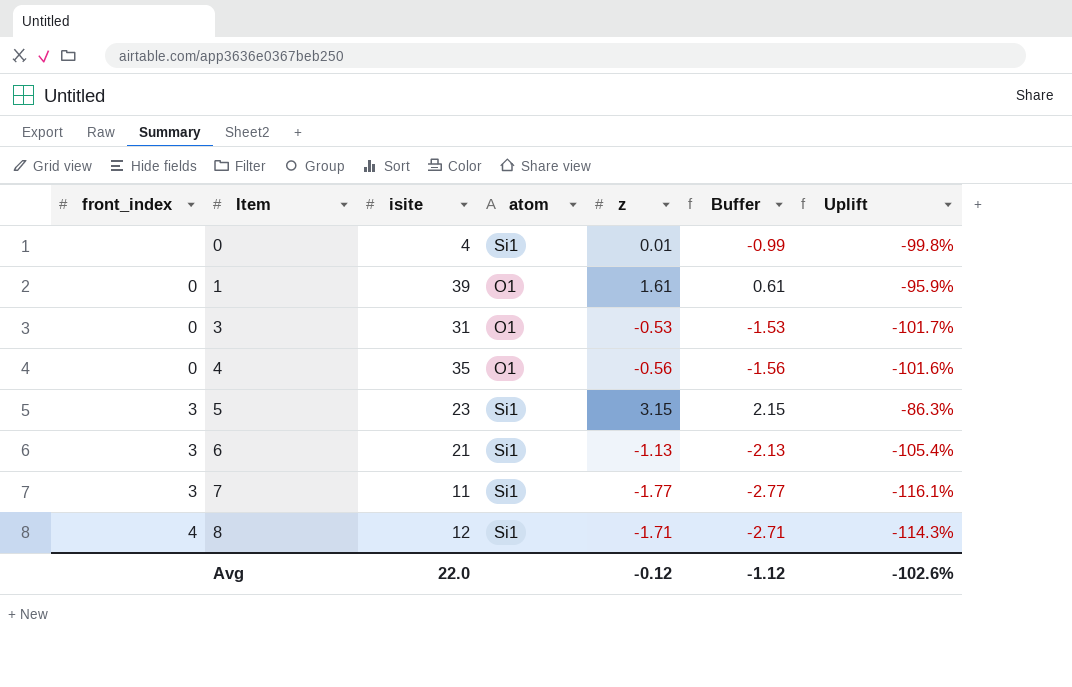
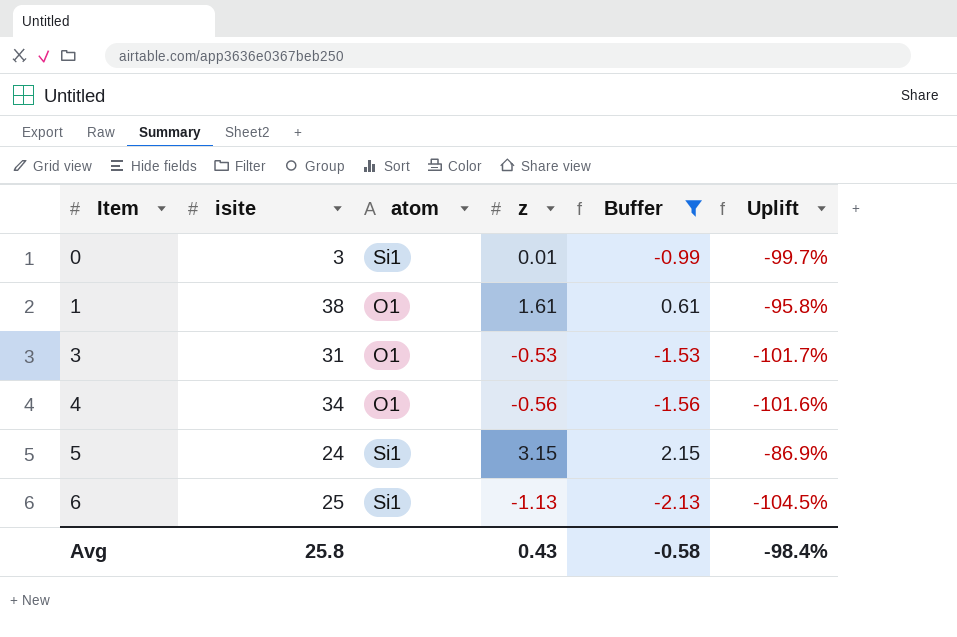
filter: none -> Buffer >= -2.13
column front_index | position: 1 -> none
0 | isite: 4 -> 3
0 | Uplift: -99.8% -> -99.7%
1 | isite: 39 -> 38
1 | Uplift: -95.9% -> -95.8%
4 | isite: 35 -> 34
5 | isite: 23 -> 24
5 | Uplift: -86.3% -> -86.9%
6 | isite: 21 -> 25
6 | Uplift: -105.4% -> -104.5%
Avg | isite: 22.0 -> 25.8
Avg | z: -0.12 -> 0.43
Avg | Buffer: -1.12 -> -0.58
Avg | Uplift: -102.6% -> -98.4%

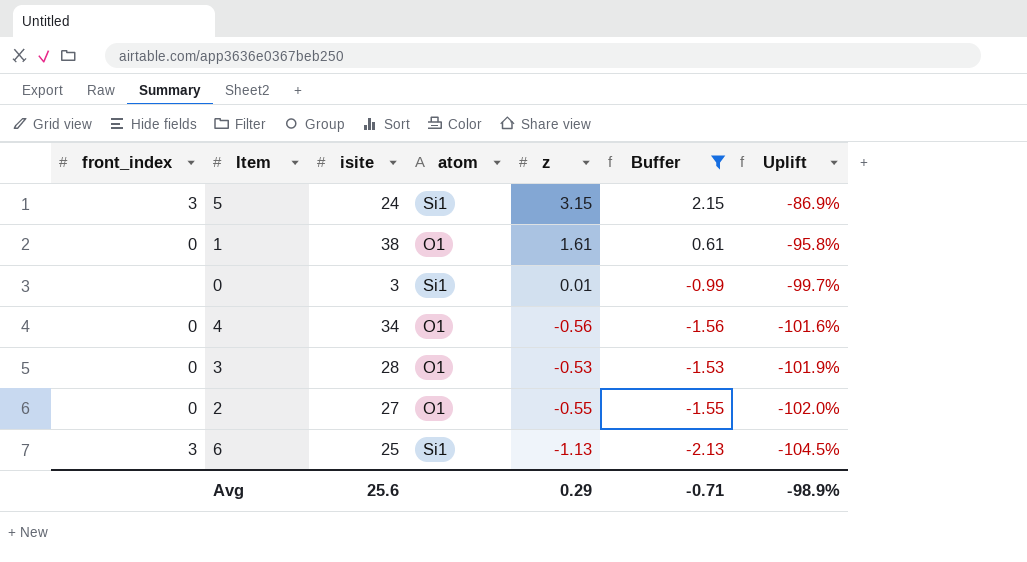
row order: Item ascending -> Uplift descending
column front_index | position: none -> 1
3 | isite: 31 -> 28
3 | Uplift: -101.7% -> -101.9%
row 2: none -> 0 | 27 | O1 | -0.55 | -1.55 | -102.0%
Avg | isite: 25.8 -> 25.6
Avg | z: 0.43 -> 0.29
Avg | Buffer: -0.58 -> -0.71
Avg | Uplift: -98.4% -> -98.9%

